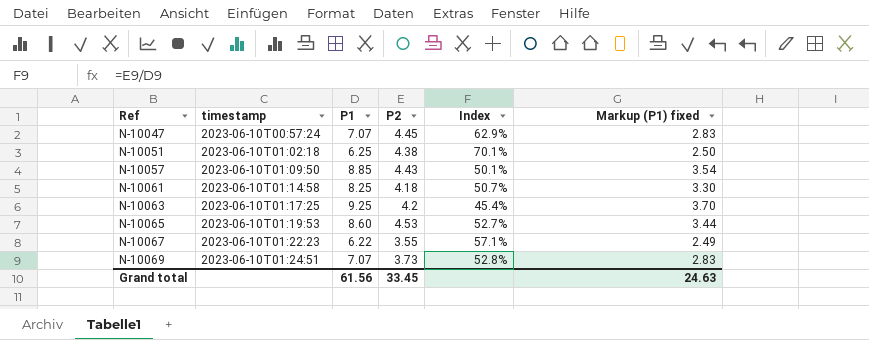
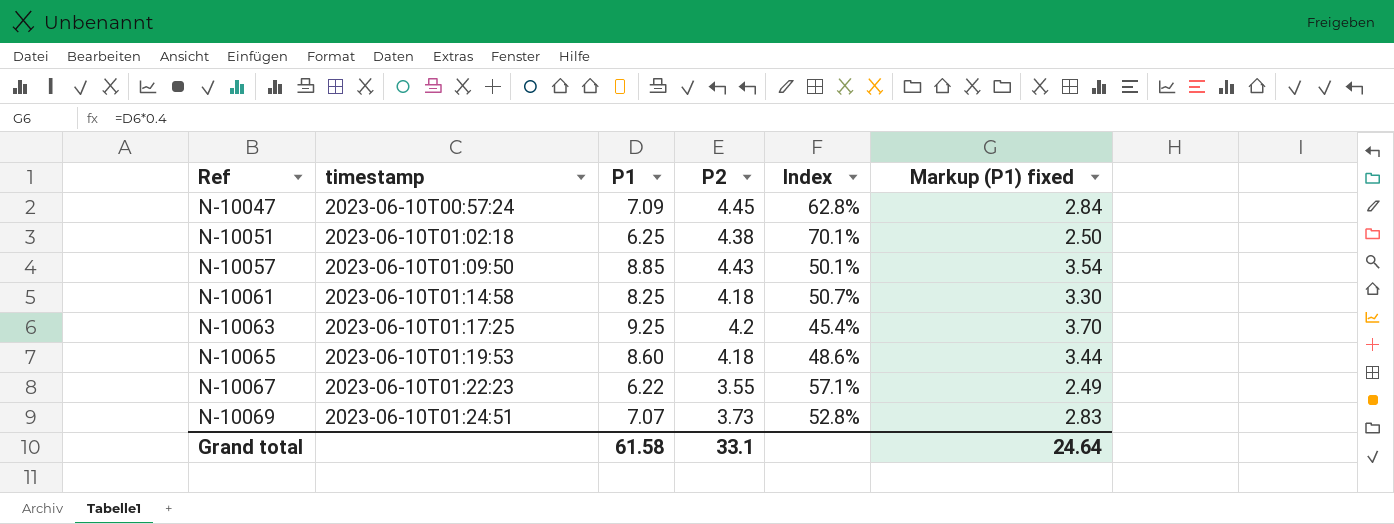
N-10047 | P1: 7.07 -> 7.09
N-10047 | Index: 62.9% -> 62.8%
N-10047 | Markup (P1) fixed: 2.83 -> 2.84
N-10065 | P2: 4.53 -> 4.18
N-10065 | Index: 52.7% -> 48.6%
Grand total | P1: 61.56 -> 61.58
Grand total | P2: 33.45 -> 33.1
Grand total | Markup (P1) fixed: 24.63 -> 24.64

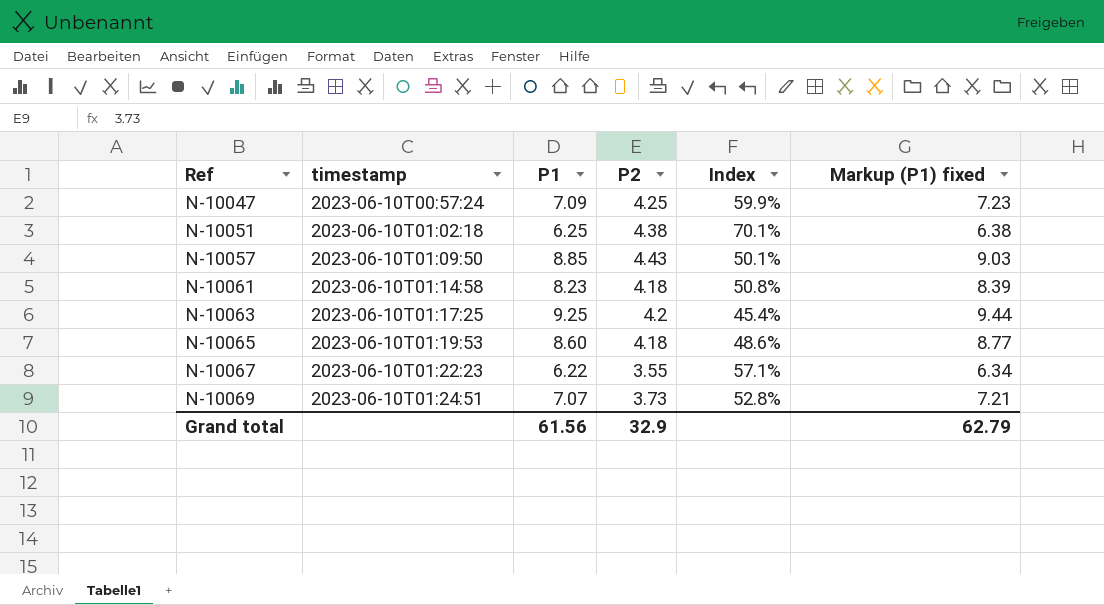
column Markup (P1) fixed | formula: [P1] * 0.4 -> [P1] * 1.02
N-10047 | P2: 4.45 -> 4.25
N-10047 | Index: 62.8% -> 59.9%
N-10061 | P1: 8.25 -> 8.23
N-10061 | Index: 50.7% -> 50.8%
Grand total | P1: 61.58 -> 61.56
Grand total | P2: 33.1 -> 32.9
Grand total | Markup (P1) fixed: 24.64 -> 62.79

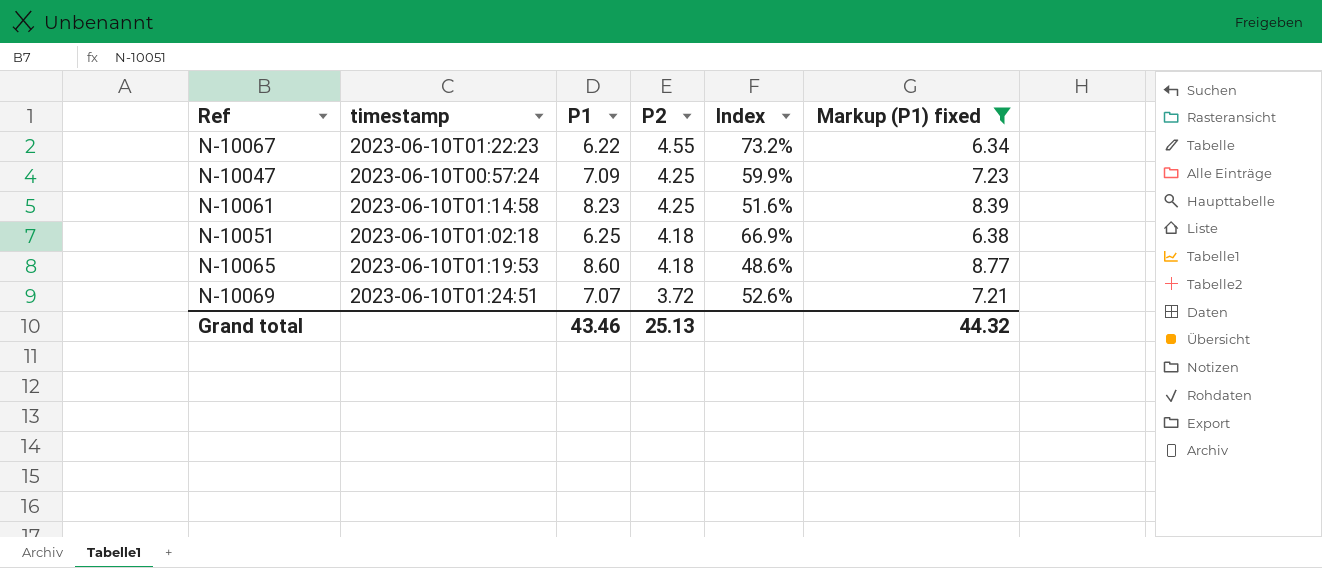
filter: none -> Markup (P1) fixed <= 8.77
row order: Ref ascending -> P2 descending
N-10067 | P2: 3.55 -> 4.55
N-10067 | Index: 57.1% -> 73.2%
N-10061 | P2: 4.18 -> 4.25
N-10061 | Index: 50.8% -> 51.6%
N-10051 | P2: 4.38 -> 4.18
N-10051 | Index: 70.1% -> 66.9%
N-10069 | P2: 3.73 -> 3.72
N-10069 | Index: 52.8% -> 52.6%
Grand total | P1: 61.56 -> 43.46
Grand total | P2: 32.9 -> 25.13
Grand total | Markup (P1) fixed: 62.79 -> 44.32

